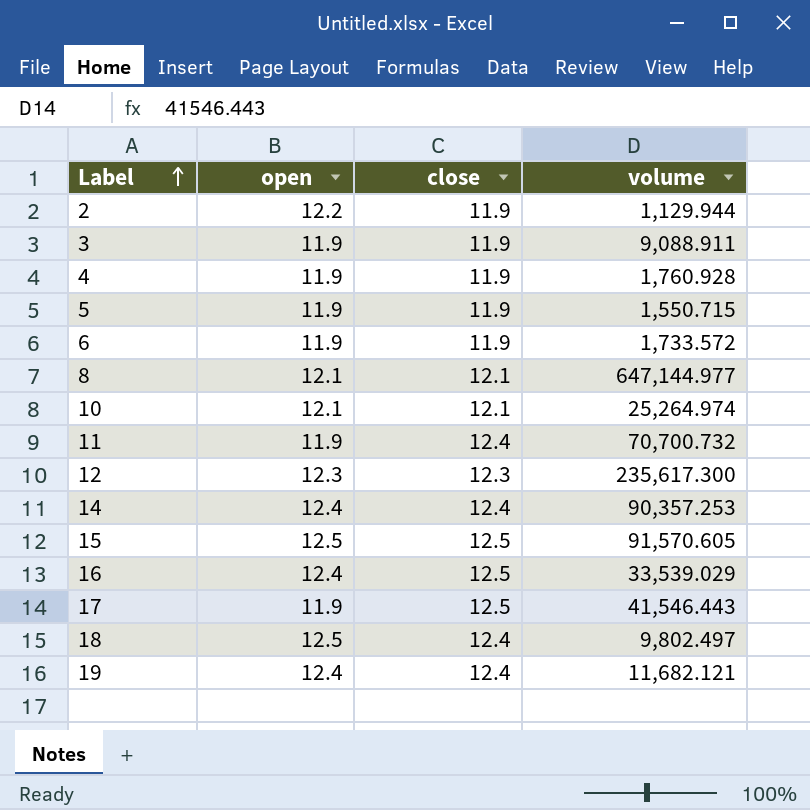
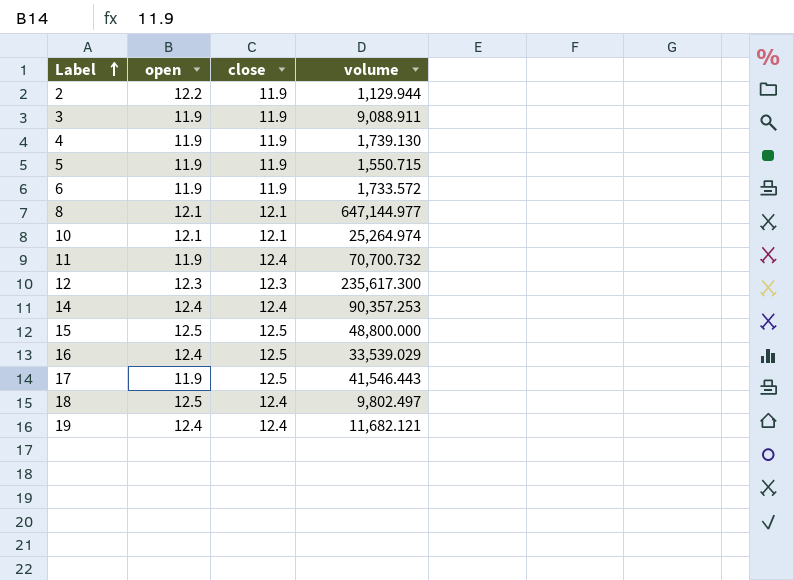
4 | volume: 1,760.928 -> 1,739.130
15 | volume: 91,570.605 -> 48,800.000

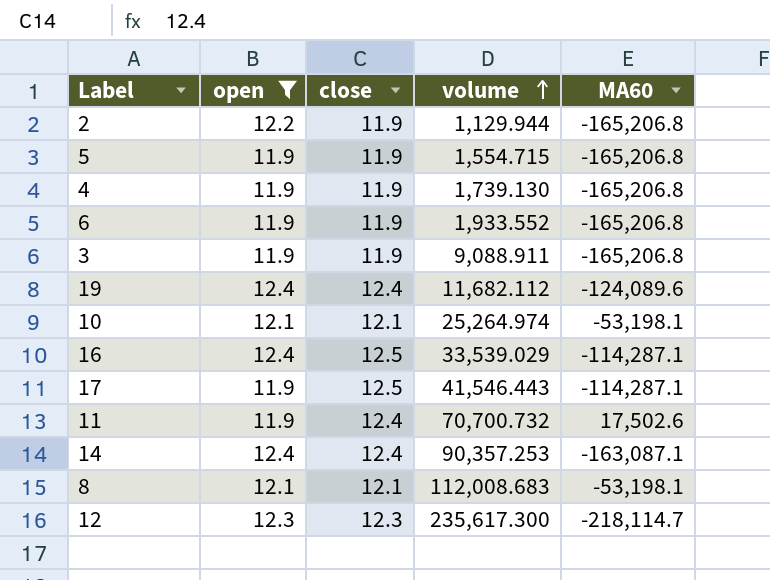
filter: none -> open != 12.5
row order: Label ascending -> volume ascending
column MA60 | position: none -> 5
5 | volume: 1,550.715 -> 1,554.715
6 | volume: 1,733.572 -> 1,933.552
19 | volume: 11,682.121 -> 11,682.112
8 | volume: 647,144.977 -> 112,008.683

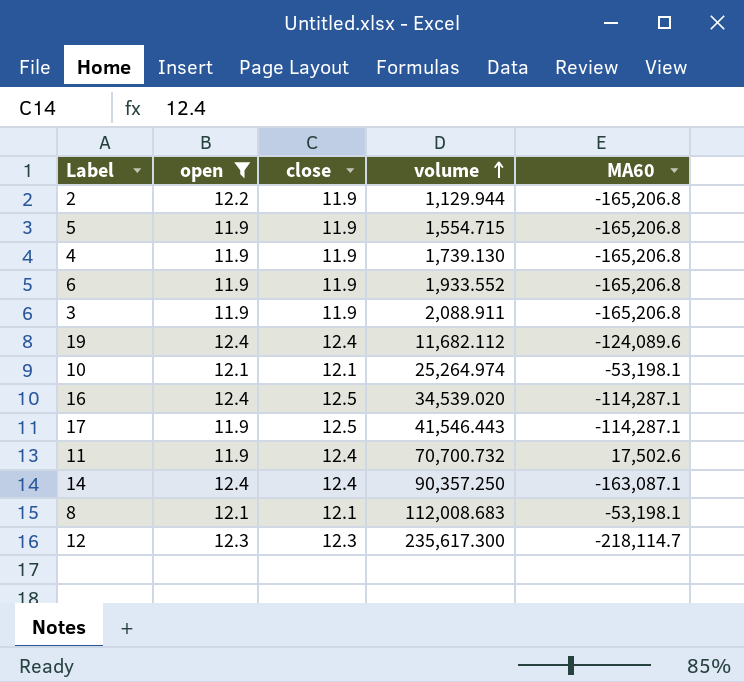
3 | volume: 9,088.911 -> 2,088.911
16 | volume: 33,539.029 -> 34,539.020
14 | volume: 90,357.253 -> 90,357.250

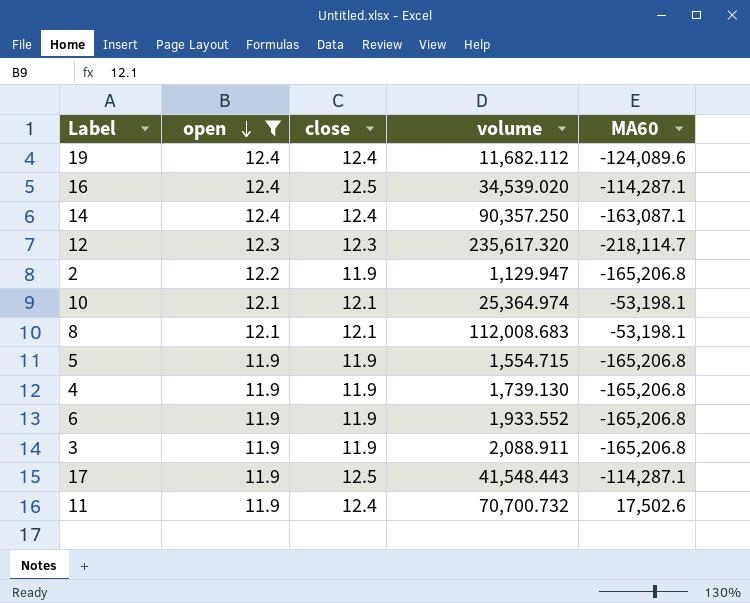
row order: volume ascending -> open descending
12 | volume: 235,617.300 -> 235,617.320
2 | volume: 1,129.944 -> 1,129.947
10 | volume: 25,264.974 -> 25,364.974
17 | volume: 41,546.443 -> 41,548.443

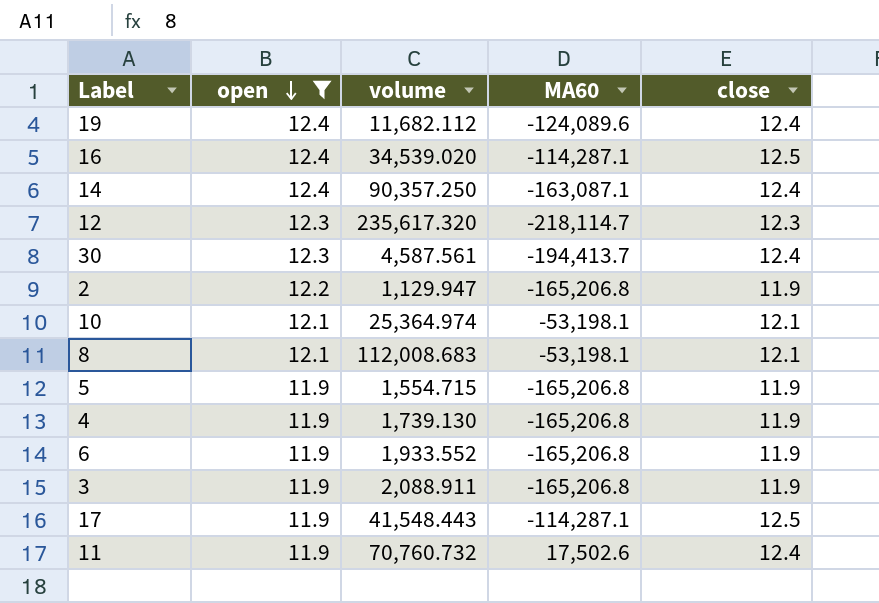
column close | position: 3 -> 5
row 30: none -> 12.3 | 4,587.561 | -194,413.7 | 12.4
11 | volume: 70,700.732 -> 70,760.732

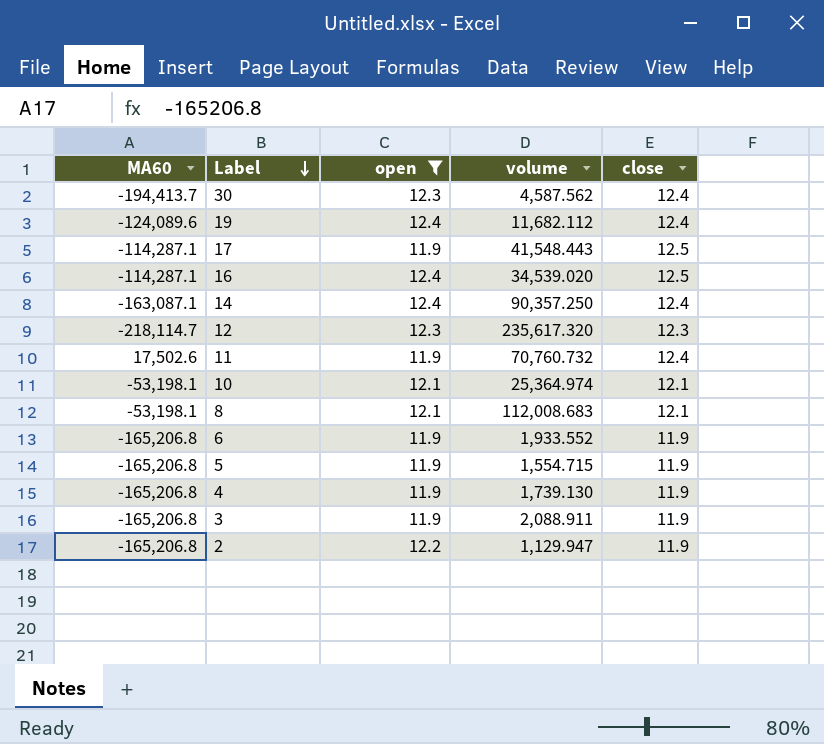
row order: open descending -> Label descending
column MA60 | position: 4 -> 1
30 | volume: 4,587.561 -> 4,587.562

